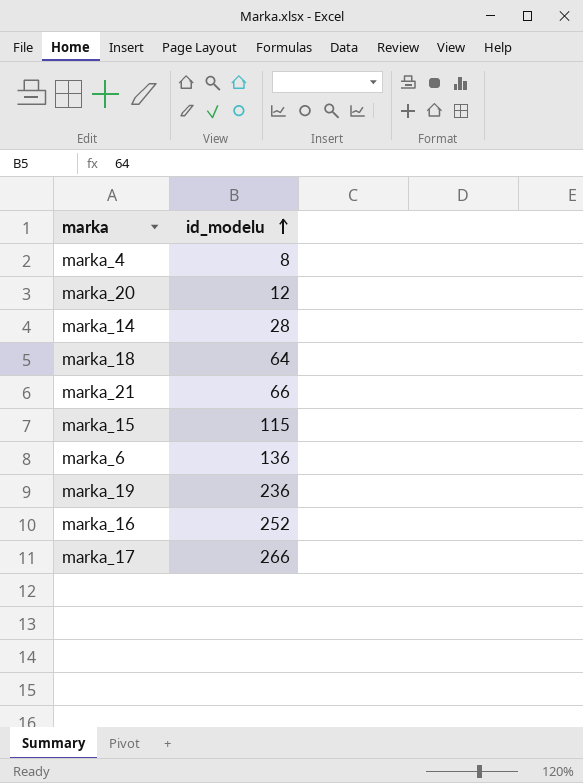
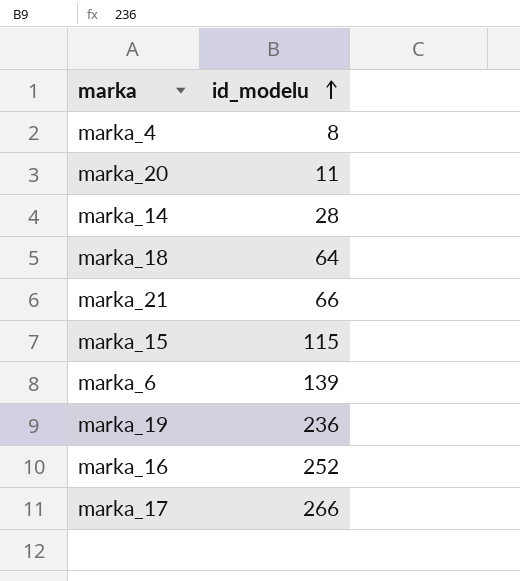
marka_20 | id_modelu: 12 -> 11
marka_6 | id_modelu: 136 -> 139

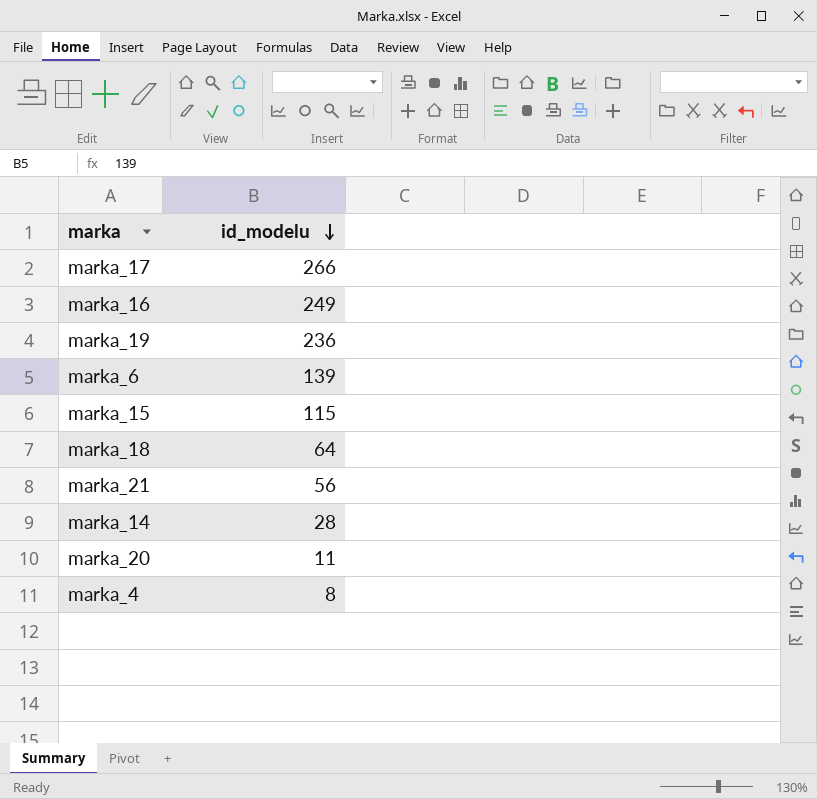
row order: id_modelu ascending -> id_modelu descending
marka_16 | id_modelu: 252 -> 249
marka_21 | id_modelu: 66 -> 56

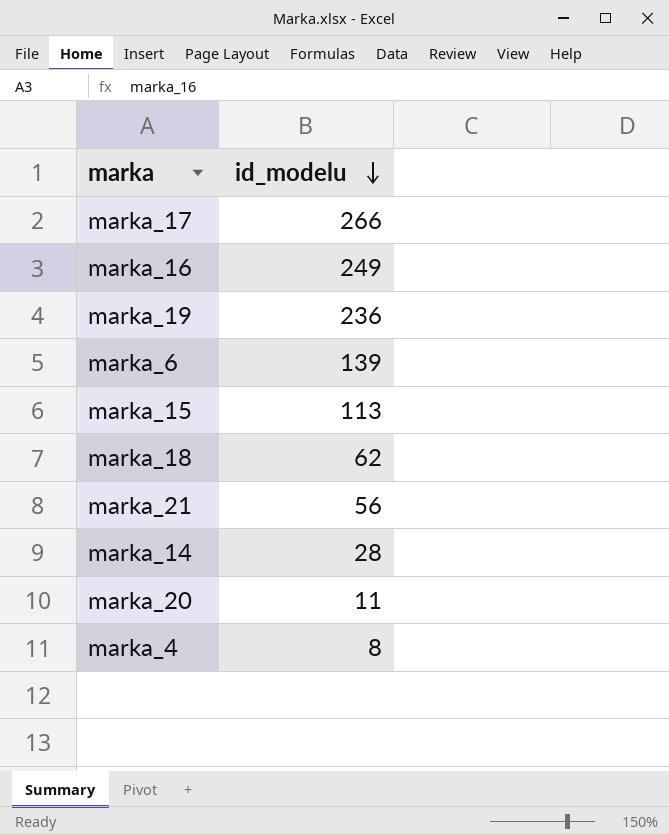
marka_15 | id_modelu: 115 -> 113
marka_18 | id_modelu: 64 -> 62

